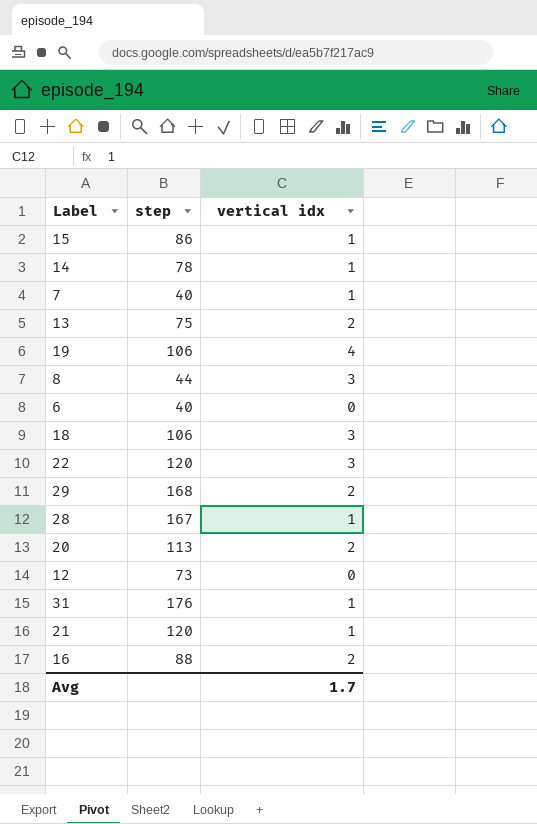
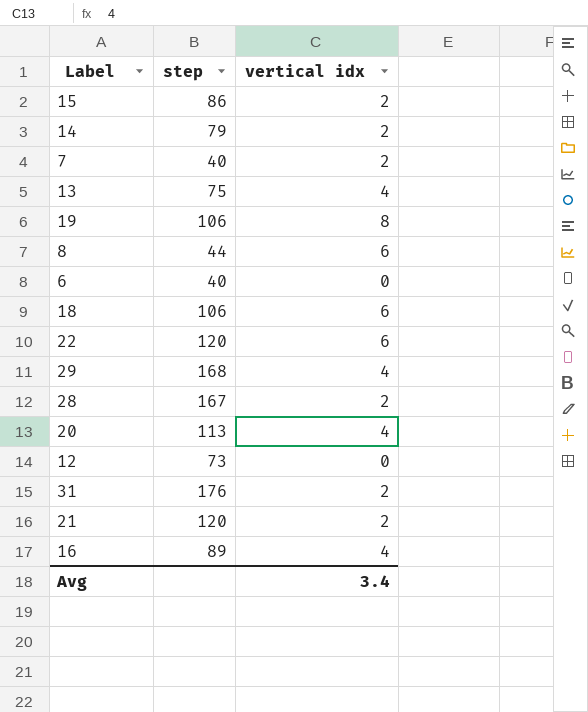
15 | vertical idx: 1 -> 2
14 | step: 78 -> 79
14 | vertical idx: 1 -> 2
7 | vertical idx: 1 -> 2
13 | vertical idx: 2 -> 4
19 | vertical idx: 4 -> 8
8 | vertical idx: 3 -> 6
18 | vertical idx: 3 -> 6
22 | vertical idx: 3 -> 6
29 | vertical idx: 2 -> 4
28 | vertical idx: 1 -> 2
20 | vertical idx: 2 -> 4
31 | vertical idx: 1 -> 2
21 | vertical idx: 1 -> 2
16 | step: 88 -> 89
16 | vertical idx: 2 -> 4
Avg | vertical idx: 1.7 -> 3.4

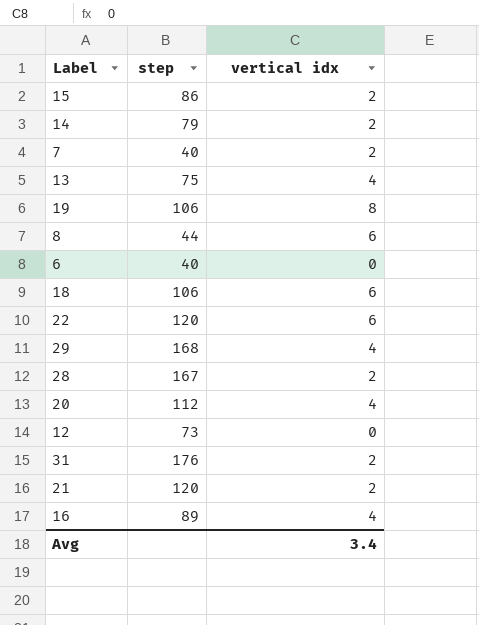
20 | step: 113 -> 112

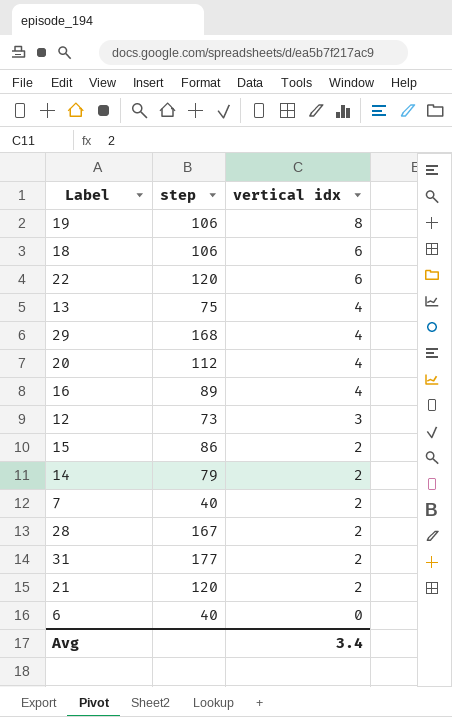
row order: none -> vertical idx descending
row 8: 44 | 6 -> none
12 | vertical idx: 0 -> 3
31 | step: 176 -> 177

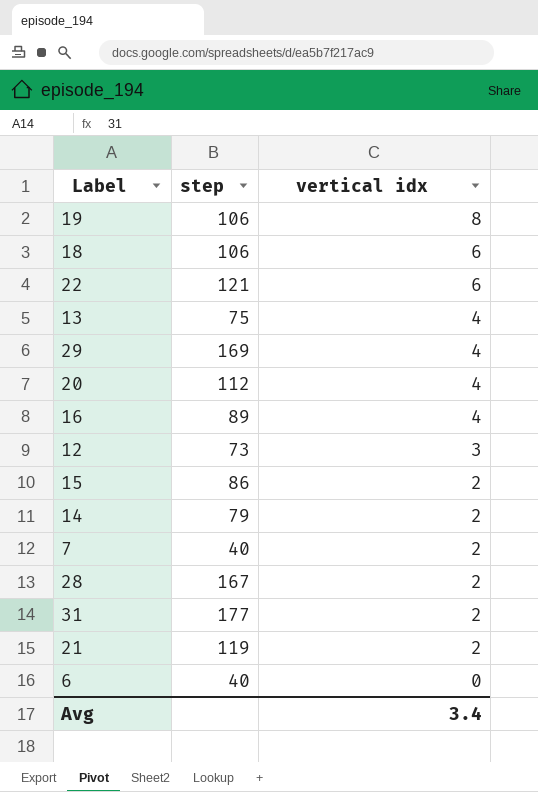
22 | step: 120 -> 121
29 | step: 168 -> 169
21 | step: 120 -> 119

